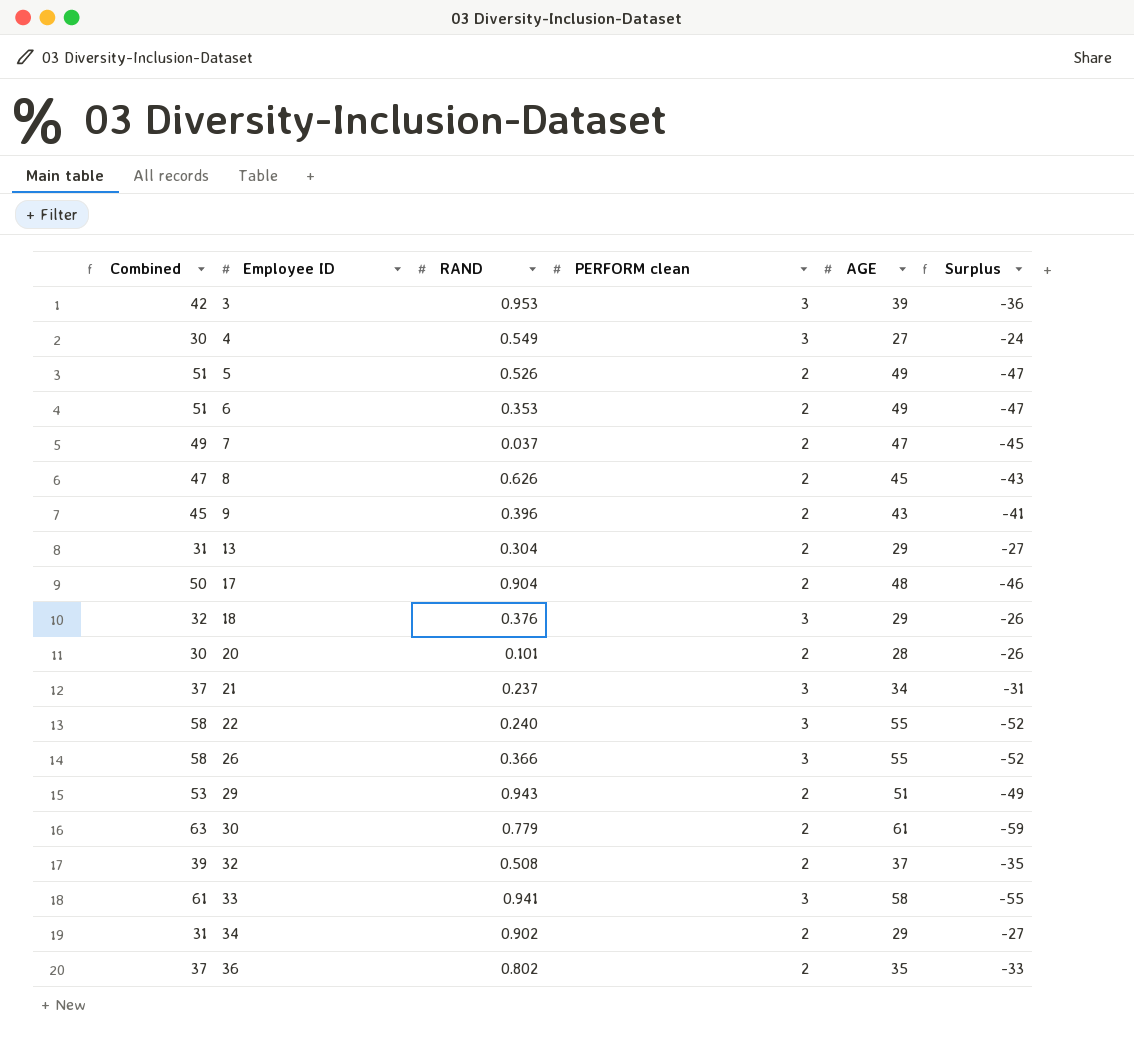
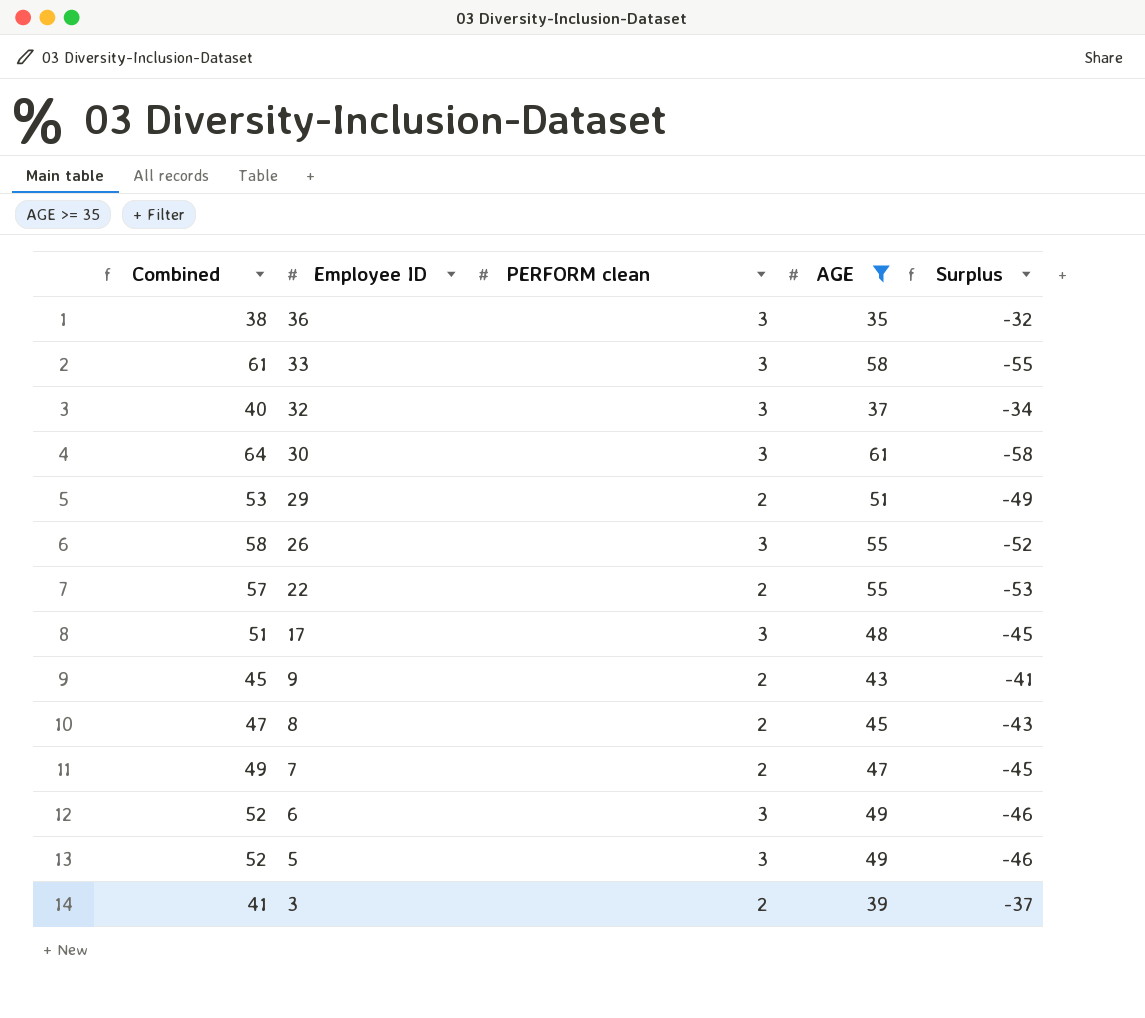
filter: none -> AGE >= 35
row order: Employee ID ascending -> Employee ID descending
column RAND | position: 3 -> none
36 | Combined: 37 -> 38
36 | PERFORM clean: 2 -> 3
36 | Surplus: -33 -> -32
32 | Combined: 39 -> 40
32 | PERFORM clean: 2 -> 3
32 | Surplus: -35 -> -34
30 | Combined: 63 -> 64
30 | PERFORM clean: 2 -> 3
30 | Surplus: -59 -> -58
22 | Combined: 58 -> 57
22 | PERFORM clean: 3 -> 2
22 | Surplus: -52 -> -53
17 | Combined: 50 -> 51
17 | PERFORM clean: 2 -> 3
17 | Surplus: -46 -> -45
6 | Combined: 51 -> 52
6 | PERFORM clean: 2 -> 3
6 | Surplus: -47 -> -46
5 | Combined: 51 -> 52
5 | PERFORM clean: 2 -> 3
5 | Surplus: -47 -> -46
3 | Combined: 42 -> 41
3 | PERFORM clean: 3 -> 2
3 | Surplus: -36 -> -37

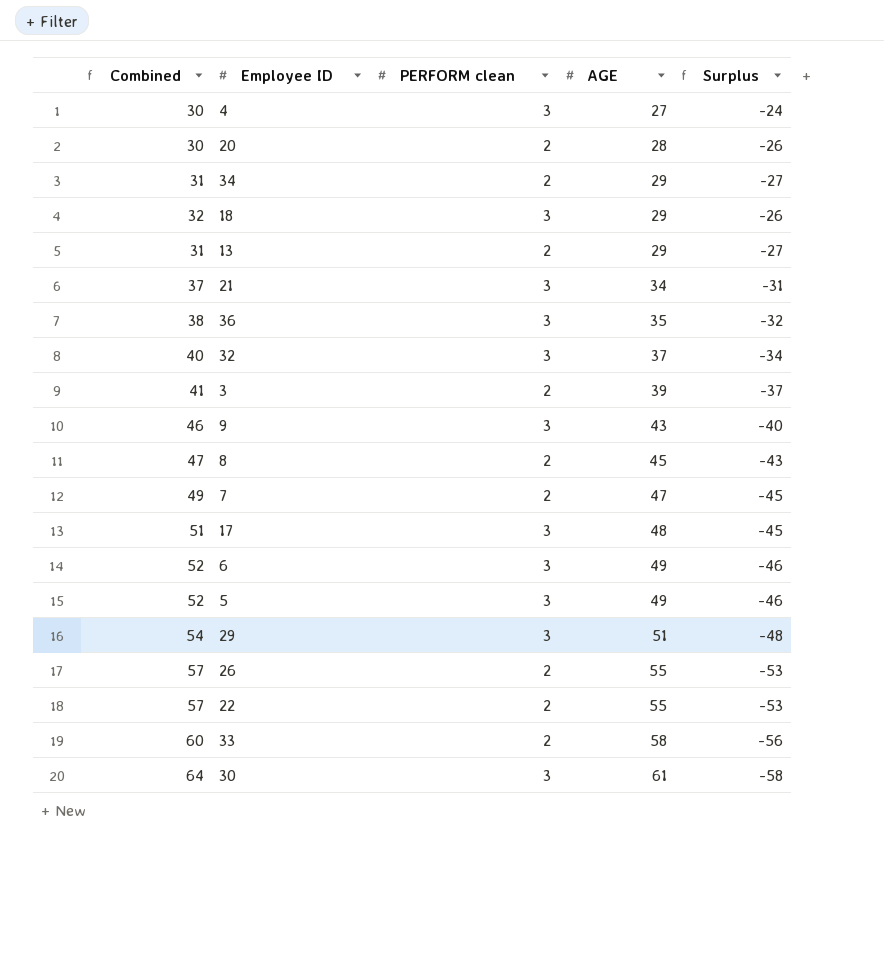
filter: AGE >= 35 -> none
row order: Employee ID descending -> AGE ascending
9 | Combined: 45 -> 46
9 | PERFORM clean: 2 -> 3
9 | Surplus: -41 -> -40
29 | Combined: 53 -> 54
29 | PERFORM clean: 2 -> 3
29 | Surplus: -49 -> -48
26 | Combined: 58 -> 57
26 | PERFORM clean: 3 -> 2
26 | Surplus: -52 -> -53
33 | Combined: 61 -> 60
33 | PERFORM clean: 3 -> 2
33 | Surplus: -55 -> -56

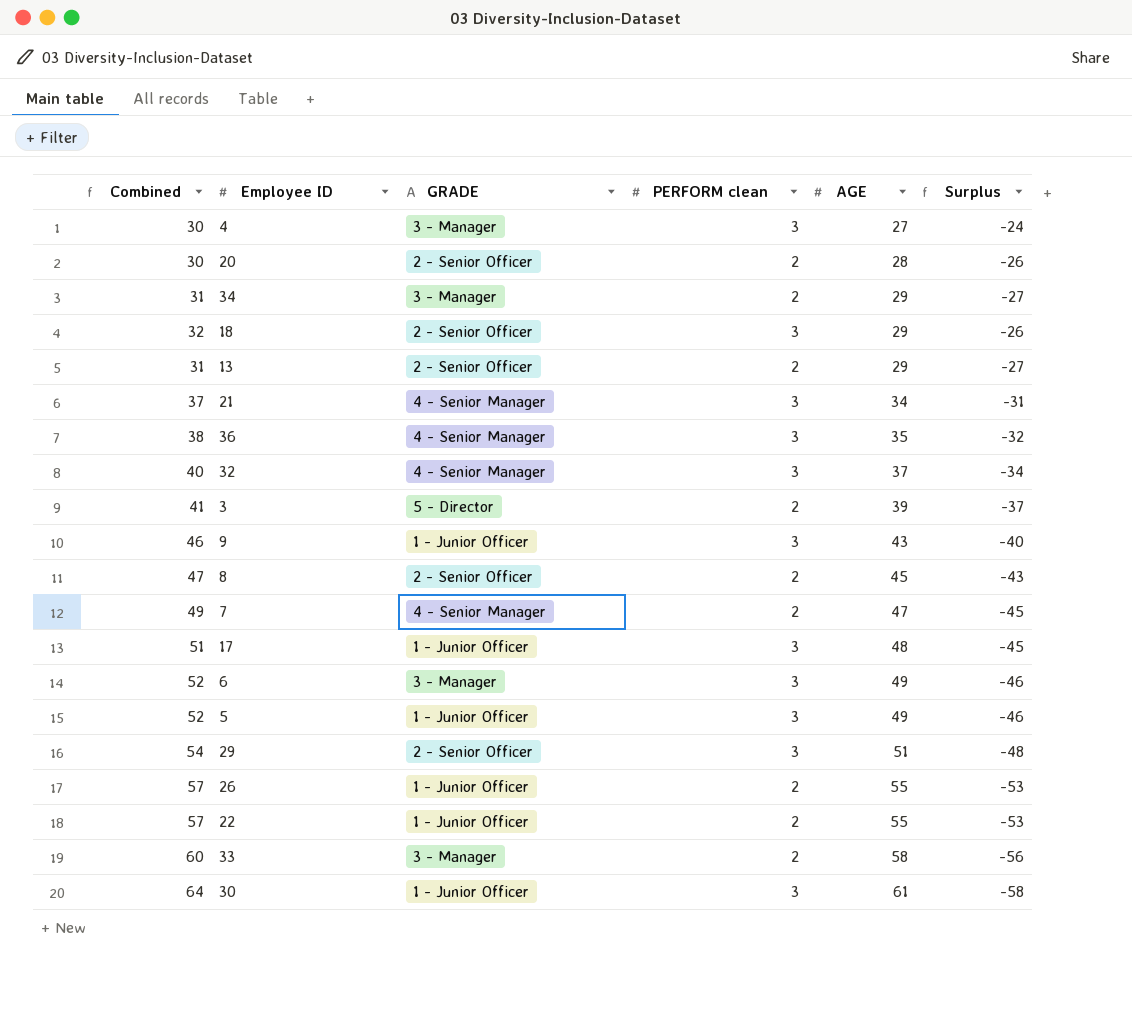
column GRADE | position: none -> 3

